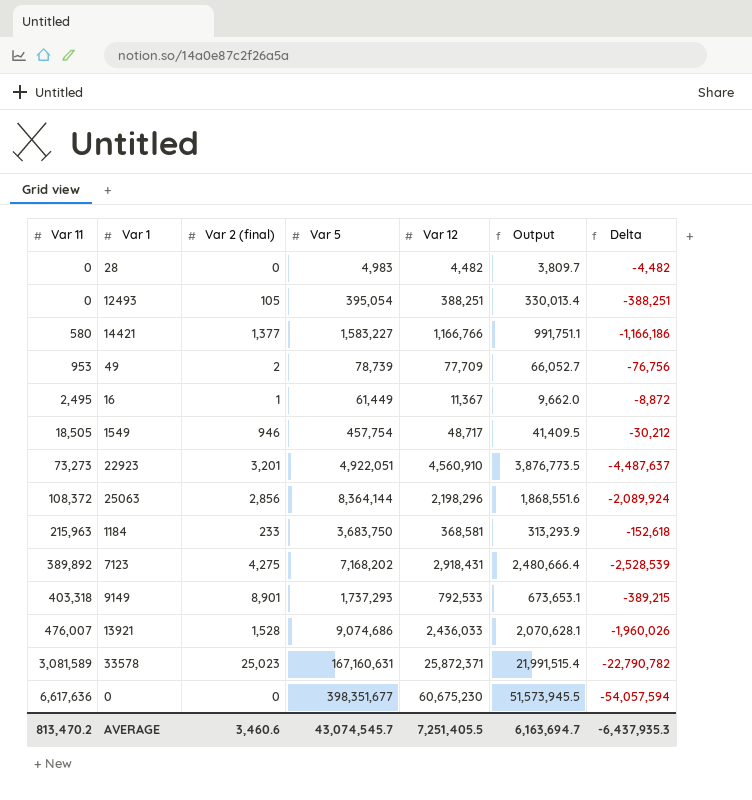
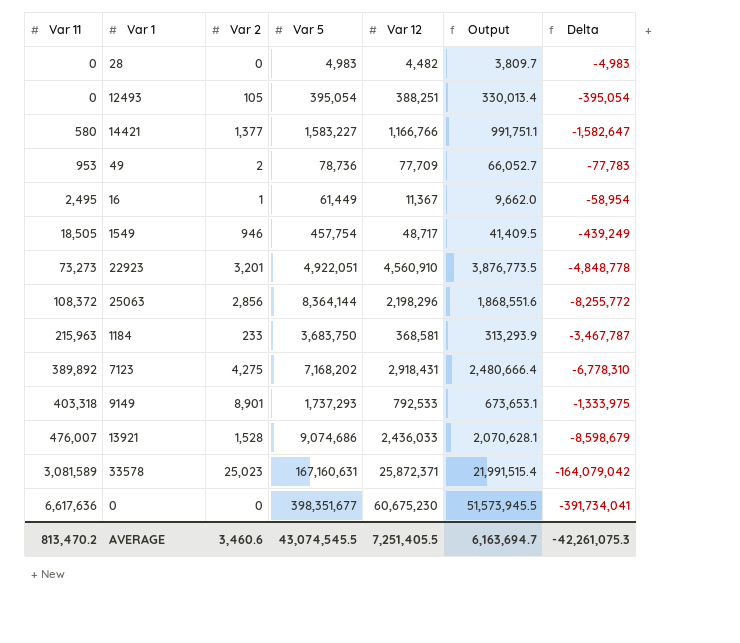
column name: Var 2 (final) -> Var 2
column Delta | formula: [Var 11] - [Var 12] -> [Var 11] - [Var 5]
49 | Var 5: 78,739 -> 78,736
AVERAGE | Var 5: 43,074,545.7 -> 43,074,545.5
AVERAGE | Delta: -6,437,935.3 -> -42,261,075.3

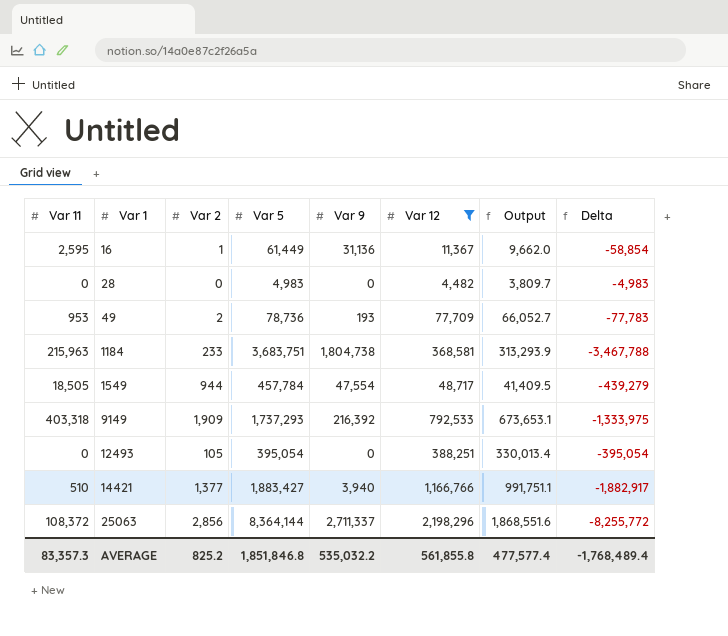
filter: none -> Var 12 <= 2,198,296
row order: Var 11 ascending -> Var 1 ascending
column Var 9 | position: none -> 5
16 | Var 11: 2,495 -> 2,595
16 | Delta: -58,954 -> -58,854
1184 | Var 5: 3,683,750 -> 3,683,751
1184 | Delta: -3,467,787 -> -3,467,788
1549 | Var 2: 946 -> 944
1549 | Var 5: 457,754 -> 457,784
1549 | Delta: -439,249 -> -439,279
9149 | Var 2: 8,901 -> 1,909
14421 | Var 11: 580 -> 510
14421 | Var 5: 1,583,227 -> 1,883,427
14421 | Delta: -1,582,647 -> -1,882,917
AVERAGE | Var 11: 813,470.2 -> 83,357.3
AVERAGE | Var 2: 3,460.6 -> 825.2
AVERAGE | Var 5: 43,074,545.5 -> 1,851,846.8
AVERAGE | Var 12: 7,251,405.5 -> 561,855.8
AVERAGE | Output: 6,163,694.7 -> 477,577.4
AVERAGE | Delta: -42,261,075.3 -> -1,768,489.4

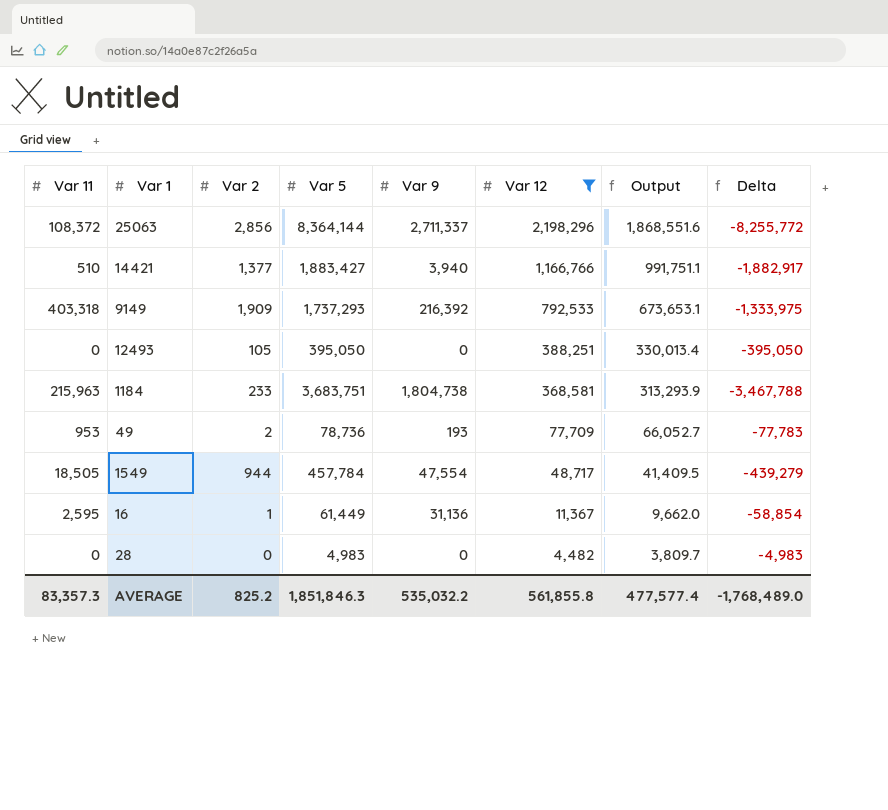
row order: Var 1 ascending -> Var 12 descending
12493 | Var 5: 395,054 -> 395,050
12493 | Delta: -395,054 -> -395,050
AVERAGE | Var 5: 1,851,846.8 -> 1,851,846.3
AVERAGE | Delta: -1,768,489.4 -> -1,768,489.0

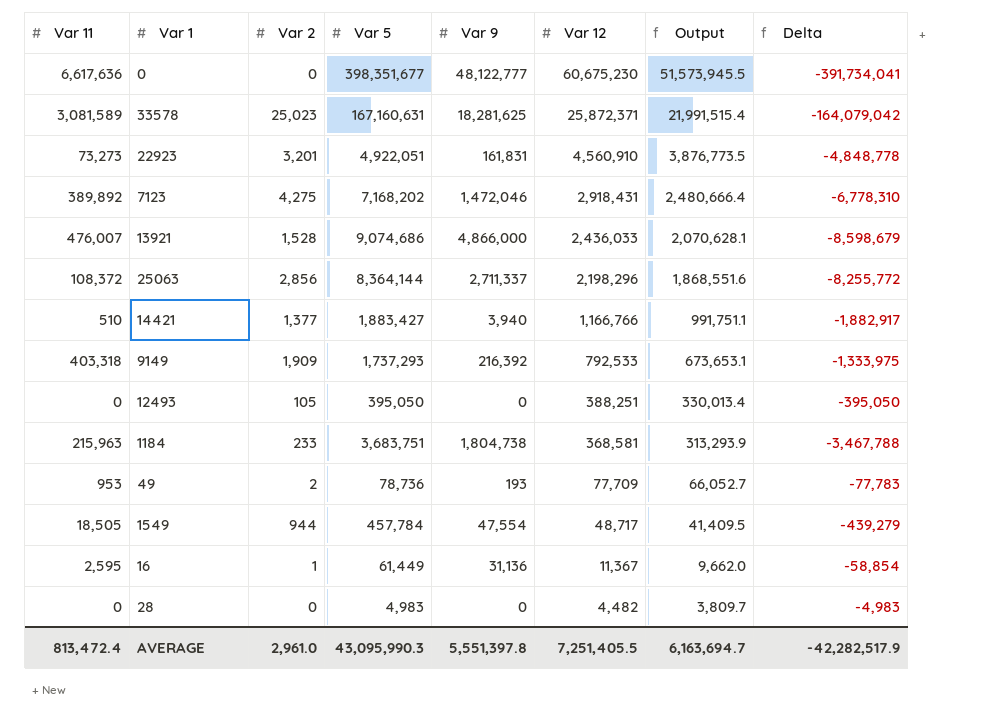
filter: Var 12 <= 2,198,296 -> none
AVERAGE | Var 11: 83,357.3 -> 813,472.4
AVERAGE | Var 2: 825.2 -> 2,961.0
AVERAGE | Var 5: 1,851,846.3 -> 43,095,990.3
AVERAGE | Var 9: 535,032.2 -> 5,551,397.8
AVERAGE | Var 12: 561,855.8 -> 7,251,405.5
AVERAGE | Output: 477,577.4 -> 6,163,694.7
AVERAGE | Delta: -1,768,489.0 -> -42,282,517.9

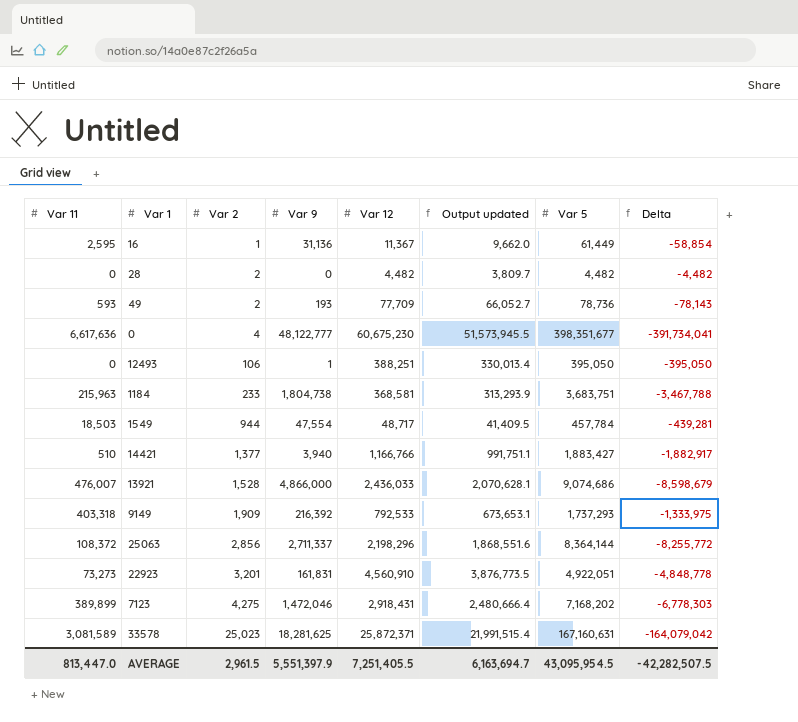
row order: Var 12 descending -> Var 2 ascending
column name: Output -> Output updated
column Var 5 | position: 4 -> 7
28 | Var 2: 0 -> 2
28 | Var 5: 4,983 -> 4,482
28 | Delta: -4,983 -> -4,482
49 | Var 11: 953 -> 593
49 | Delta: -77,783 -> -78,143
0 | Var 2: 0 -> 4
12493 | Var 2: 105 -> 106
12493 | Var 9: 0 -> 1
1549 | Var 11: 18,505 -> 18,503
1549 | Delta: -439,279 -> -439,281
7123 | Var 11: 389,892 -> 389,899
7123 | Delta: -6,778,310 -> -6,778,303
AVERAGE | Var 11: 813,472.4 -> 813,447.0
AVERAGE | Var 2: 2,961.0 -> 2,961.5
AVERAGE | Var 9: 5,551,397.8 -> 5,551,397.9
AVERAGE | Var 5: 43,095,990.3 -> 43,095,954.5
AVERAGE | Delta: -42,282,517.9 -> -42,282,507.5

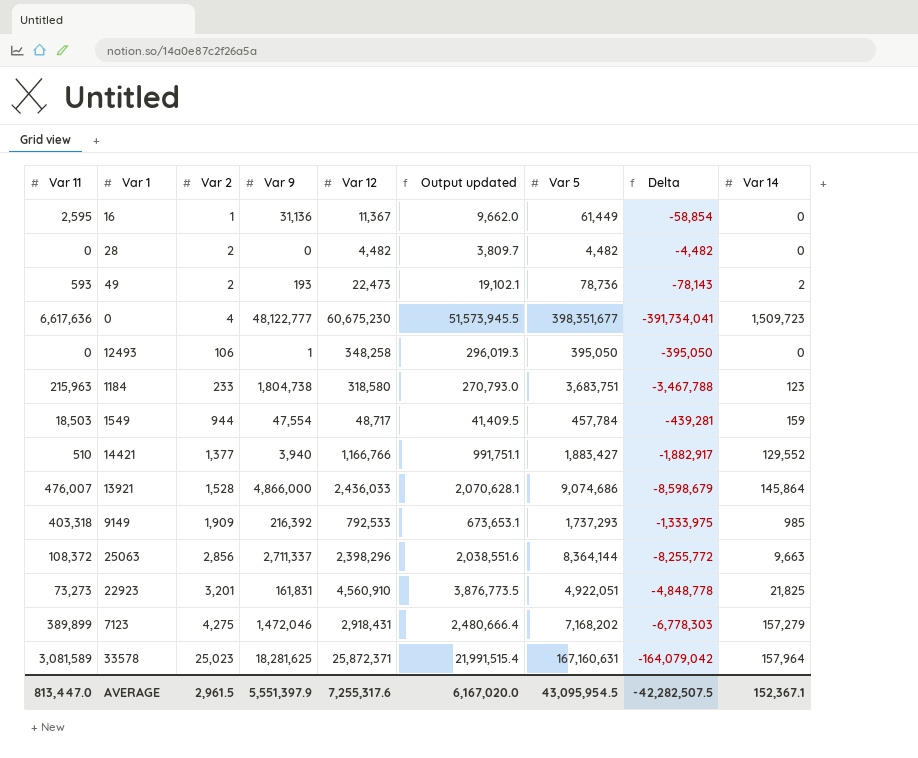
column Var 14 | position: none -> 9
49 | Var 12: 77,709 -> 22,473
49 | Output updated: 66,052.7 -> 19,102.1
12493 | Var 12: 388,251 -> 348,258
12493 | Output updated: 330,013.4 -> 296,019.3
1184 | Var 12: 368,581 -> 318,580
1184 | Output updated: 313,293.9 -> 270,793.0
25063 | Var 12: 2,198,296 -> 2,398,296
25063 | Output updated: 1,868,551.6 -> 2,038,551.6
AVERAGE | Var 12: 7,251,405.5 -> 7,255,317.6
AVERAGE | Output updated: 6,163,694.7 -> 6,167,020.0

